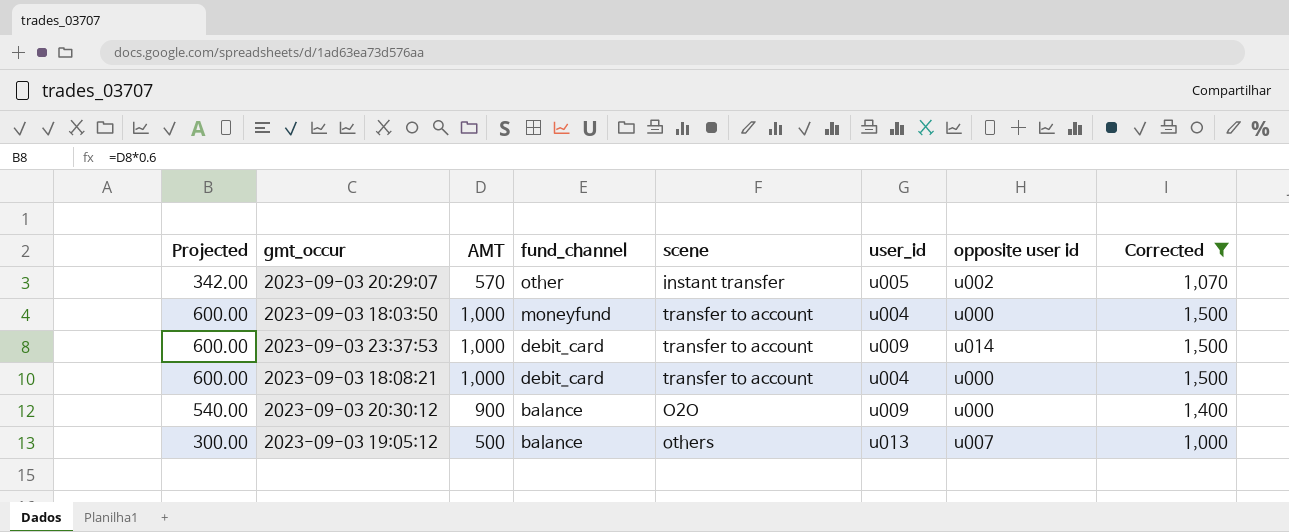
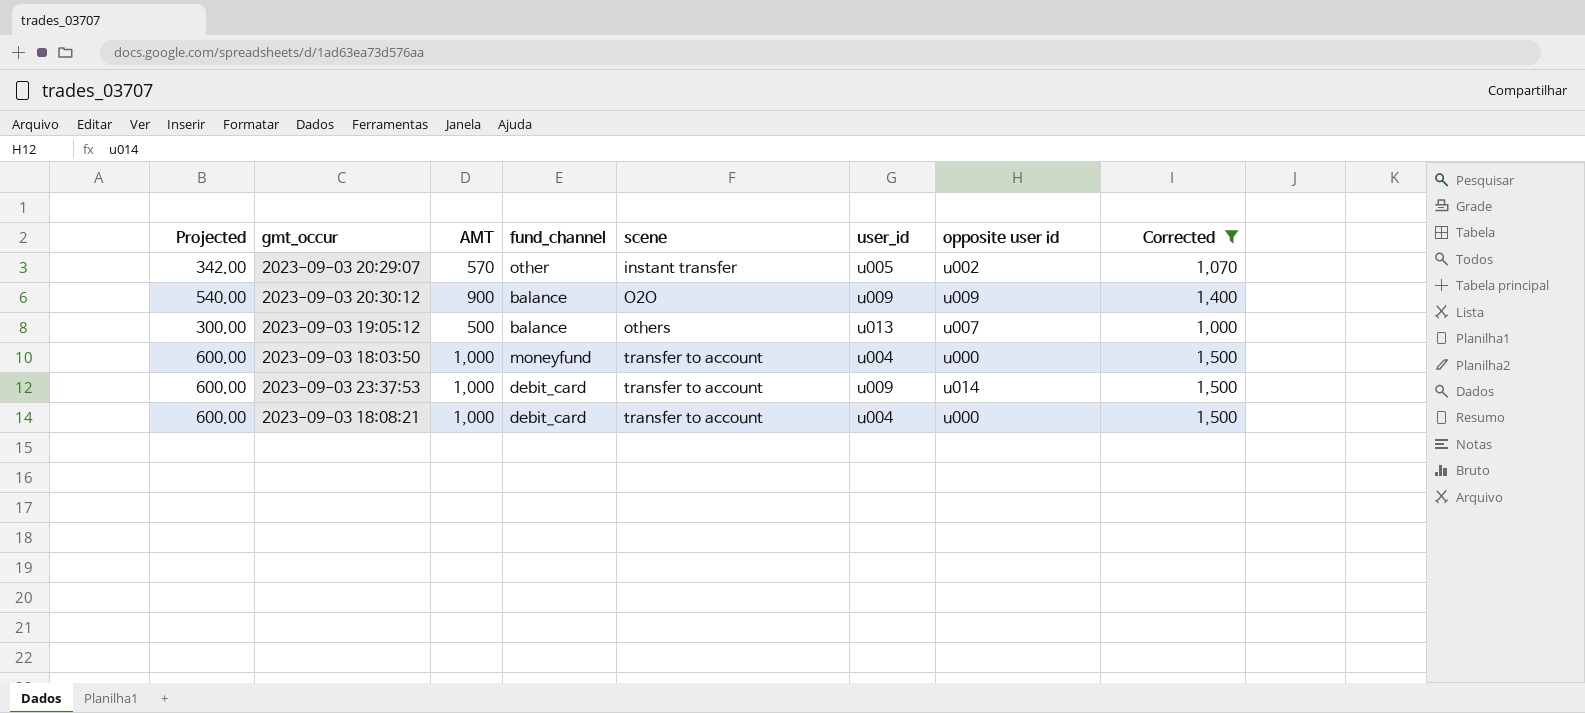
row order: fund_channel descending -> scene ascending
2023-09-03 20:30:12 | opposite user id: u000 -> u009

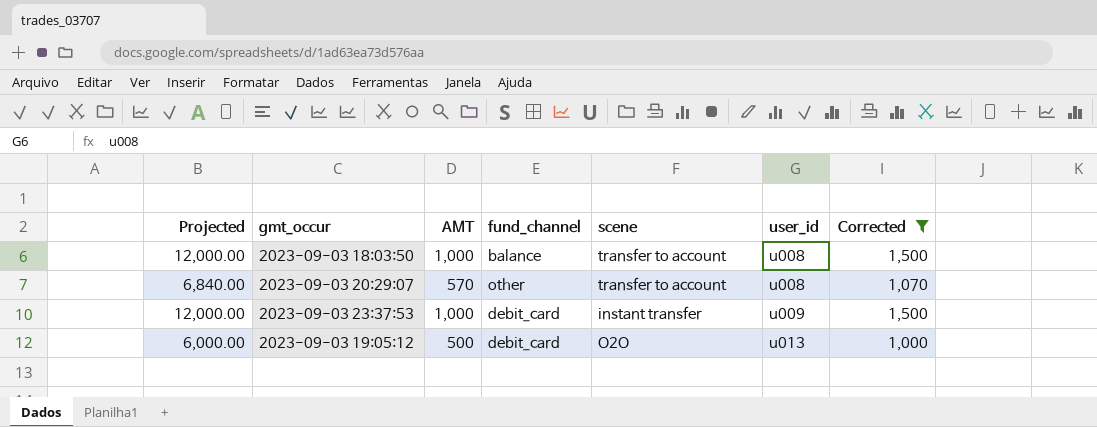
row order: scene ascending -> user_id ascending
column opposite user id | position: 7 -> none
column Projected | formula: [AMT] * 0.6 -> [AMT] * 12
row 2023-09-03 20:30:12: 540.00 | 900 | balance | O2O | u009 | u009 | 1,400 -> none
row 2023-09-03 18:08:21: 600.00 | 1,000 | debit_card | transfer to account | u004 | u000 | 1,500 -> none
2023-09-03 18:03:50 | fund_channel: moneyfund -> balance
2023-09-03 18:03:50 | user_id: u004 -> u008
2023-09-03 20:29:07 | scene: instant transfer -> transfer to account
2023-09-03 20:29:07 | user_id: u005 -> u008
2023-09-03 23:37:53 | scene: transfer to account -> instant transfer
2023-09-03 19:05:12 | fund_channel: balance -> debit_card
2023-09-03 19:05:12 | scene: others -> O2O

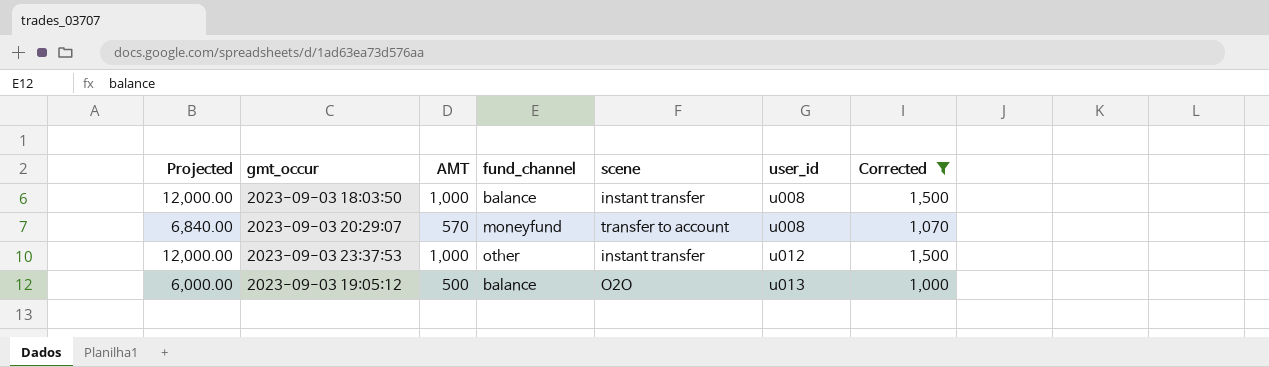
2023-09-03 18:03:50 | scene: transfer to account -> instant transfer
2023-09-03 20:29:07 | fund_channel: other -> moneyfund
2023-09-03 23:37:53 | fund_channel: debit_card -> other
2023-09-03 23:37:53 | user_id: u009 -> u012
2023-09-03 19:05:12 | fund_channel: debit_card -> balance

